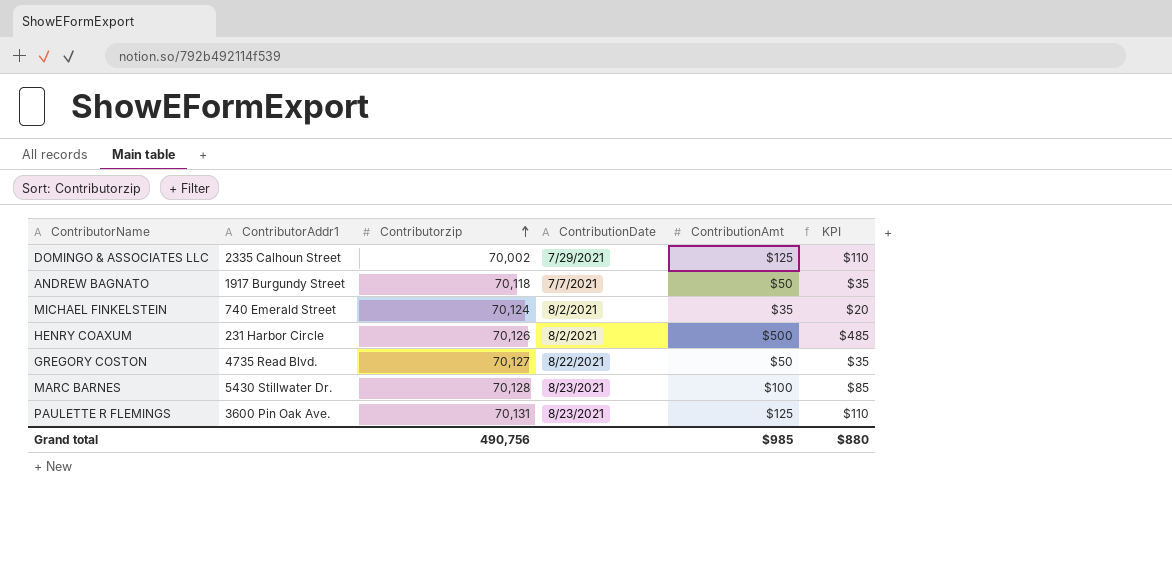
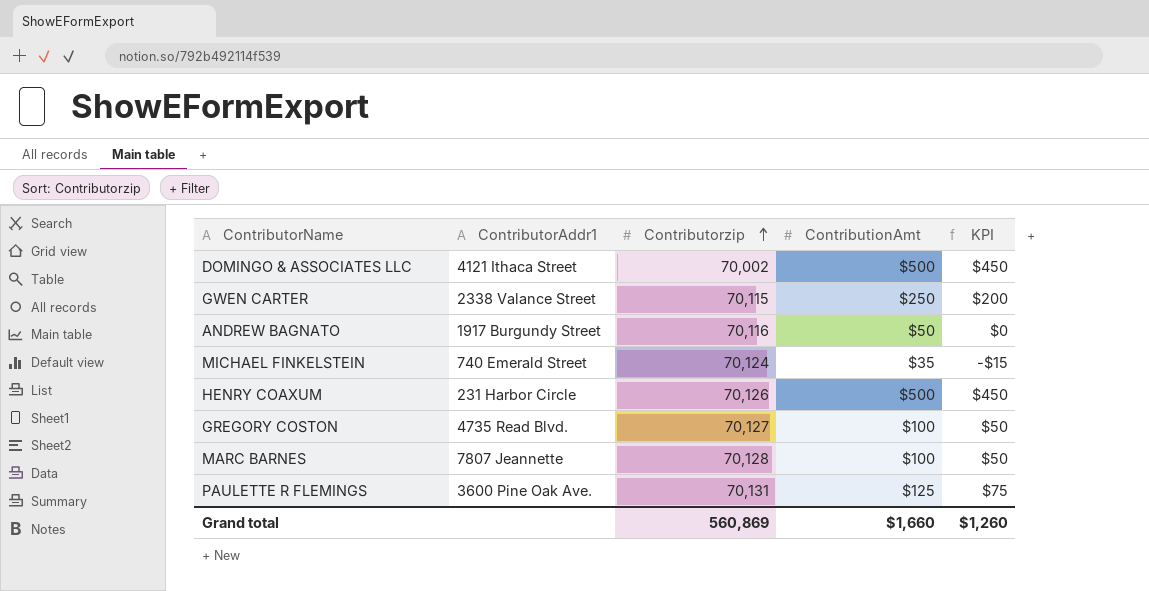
column ContributionDate | position: 4 -> none
column KPI | formula: [ContributionAmt] - 15 -> [ContributionAmt] - 50
DOMINGO & ASSOCIATES LLC | ContributorAddr1: 2335 Calhoun Street -> 4121 Ithaca Street
DOMINGO & ASSOCIATES LLC | ContributionAmt: $125 -> $500
row GWEN CARTER: none -> 2338 Valance Street | 70,115 | $250 | $200
ANDREW BAGNATO | Contributorzip: 70,118 -> 70,116
GREGORY COSTON | ContributionAmt: $50 -> $100
MARC BARNES | ContributorAddr1: 5430 Stillwater Dr. -> 7807 Jeannette
PAULETTE R FLEMINGS | ContributorAddr1: 3600 Pin Oak Ave. -> 3600 Pine Oak Ave.
Grand total | Contributorzip: 490,756 -> 560,869
Grand total | ContributionAmt: $985 -> $1,660
Grand total | KPI: $880 -> $1,260

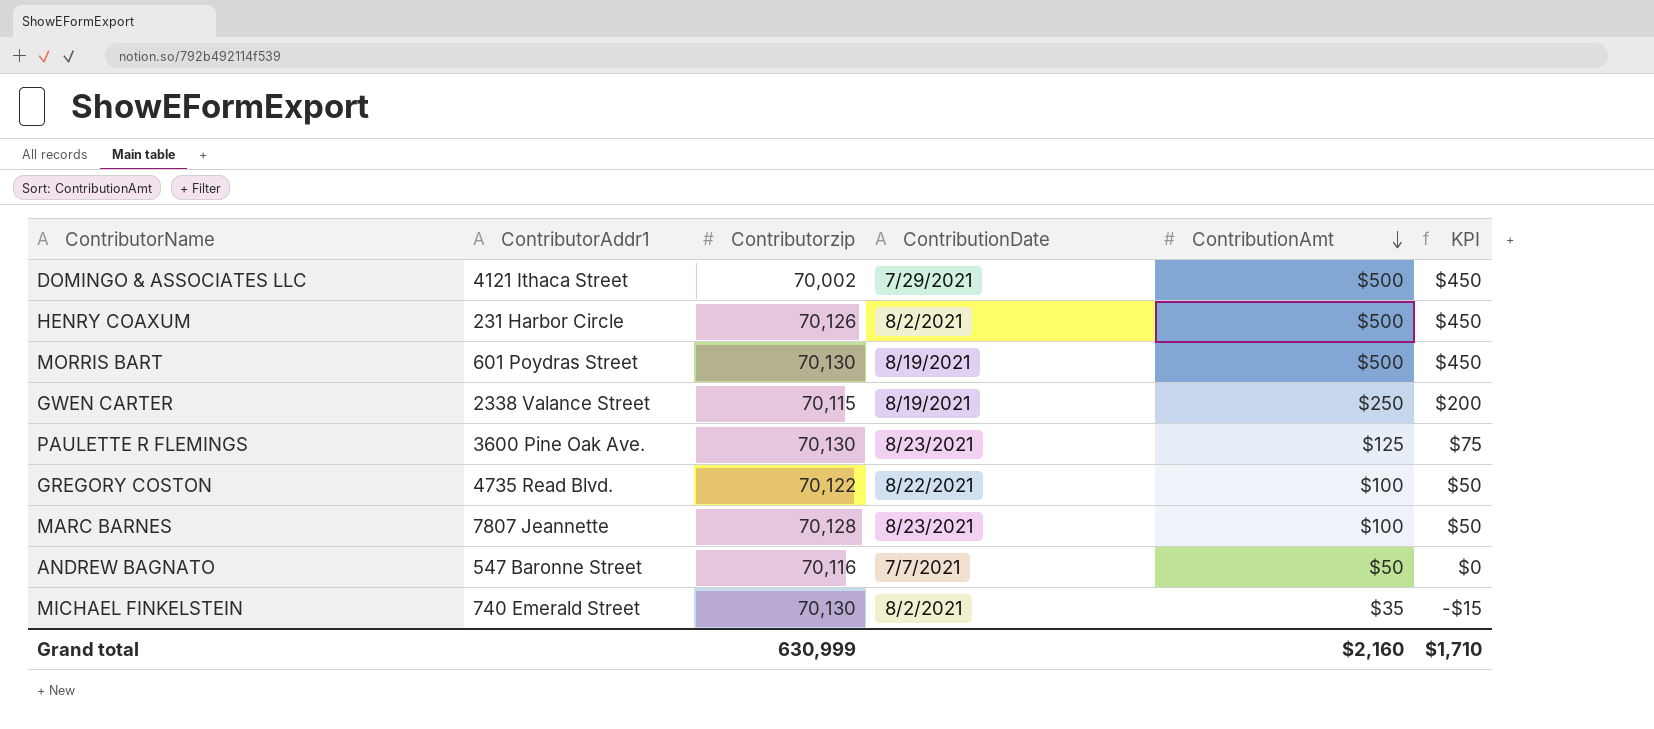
row order: Contributorzip ascending -> ContributionAmt descending
column ContributionDate | position: none -> 4
row MORRIS BART: none -> 601 Poydras Street | 70,130 | 8/19/2021 | $500 | $450
PAULETTE R FLEMINGS | Contributorzip: 70,131 -> 70,130
GREGORY COSTON | Contributorzip: 70,127 -> 70,122
ANDREW BAGNATO | ContributorAddr1: 1917 Burgundy Street -> 547 Baronne Street
MICHAEL FINKELSTEIN | Contributorzip: 70,124 -> 70,130
Grand total | Contributorzip: 560,869 -> 630,999
Grand total | ContributionAmt: $1,660 -> $2,160
Grand total | KPI: $1,260 -> $1,710

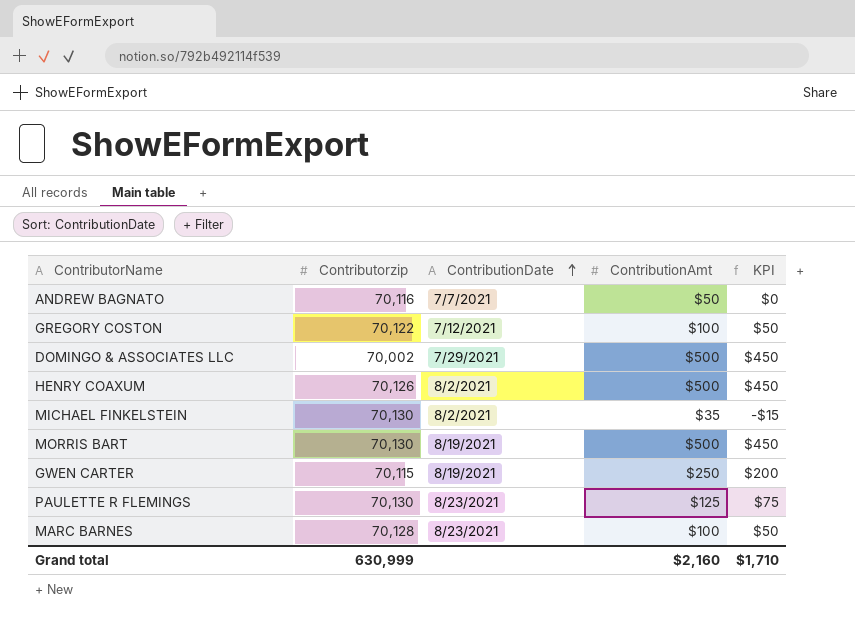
row order: ContributionAmt descending -> ContributionDate ascending
column ContributorAddr1 | position: 2 -> none
GREGORY COSTON | ContributionDate: 8/22/2021 -> 7/12/2021

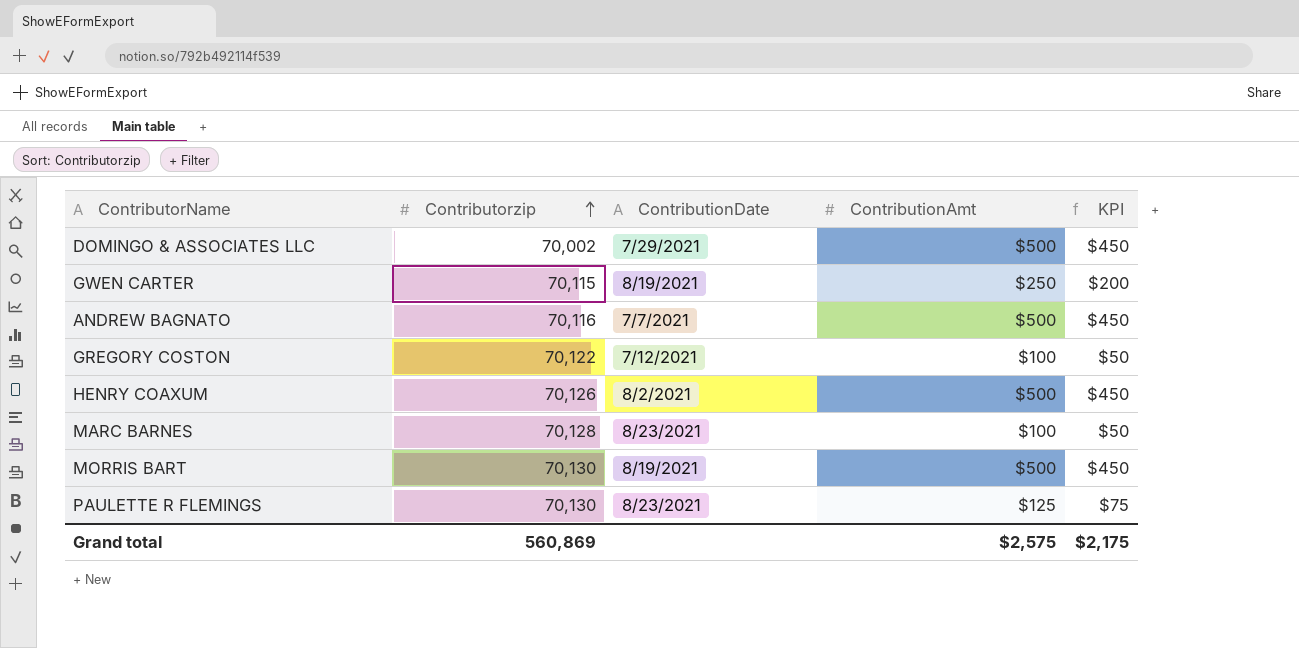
row order: ContributionDate ascending -> Contributorzip ascending
row MICHAEL FINKELSTEIN: 70,130 | 8/2/2021 | $35 | -$15 -> none
ANDREW BAGNATO | ContributionAmt: $50 -> $500
ANDREW BAGNATO | KPI: $0 -> $450
Grand total | Contributorzip: 630,999 -> 560,869
Grand total | ContributionAmt: $2,160 -> $2,575
Grand total | KPI: $1,710 -> $2,175

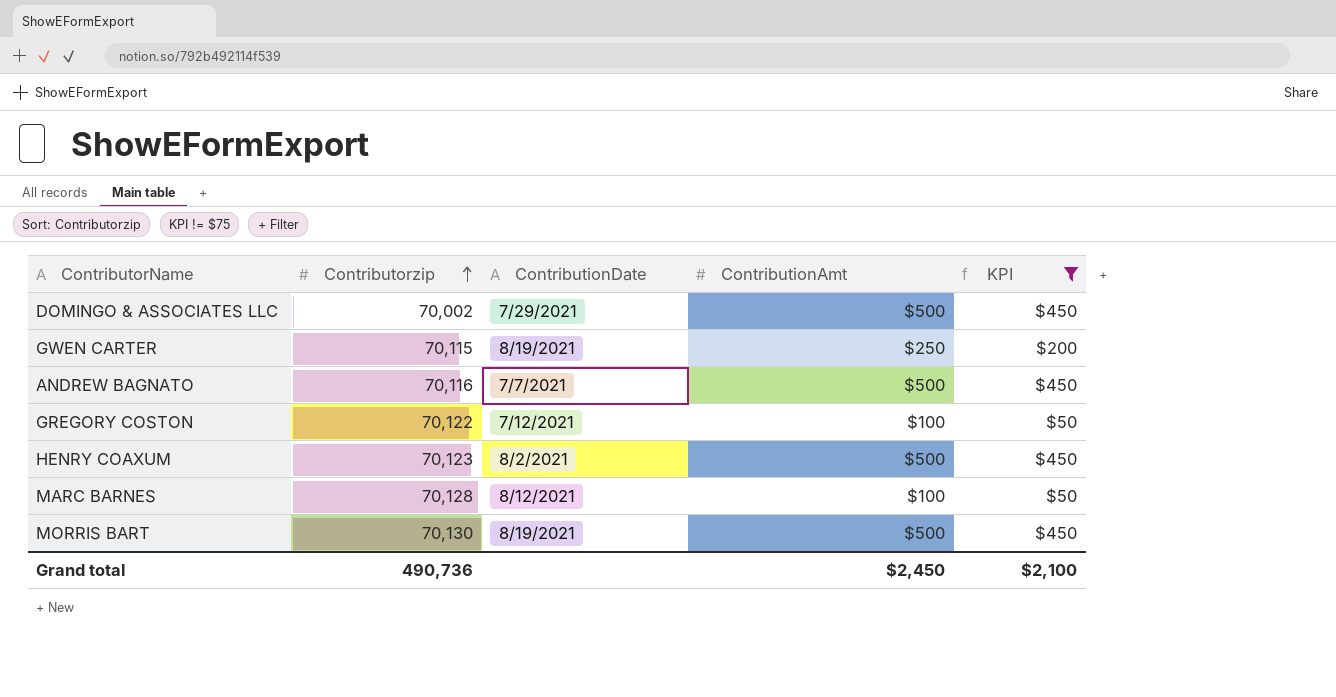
filter: none -> KPI != $75
HENRY COAXUM | Contributorzip: 70,126 -> 70,123
MARC BARNES | ContributionDate: 8/23/2021 -> 8/12/2021
Grand total | Contributorzip: 560,869 -> 490,736
Grand total | ContributionAmt: $2,575 -> $2,450
Grand total | KPI: $2,175 -> $2,100

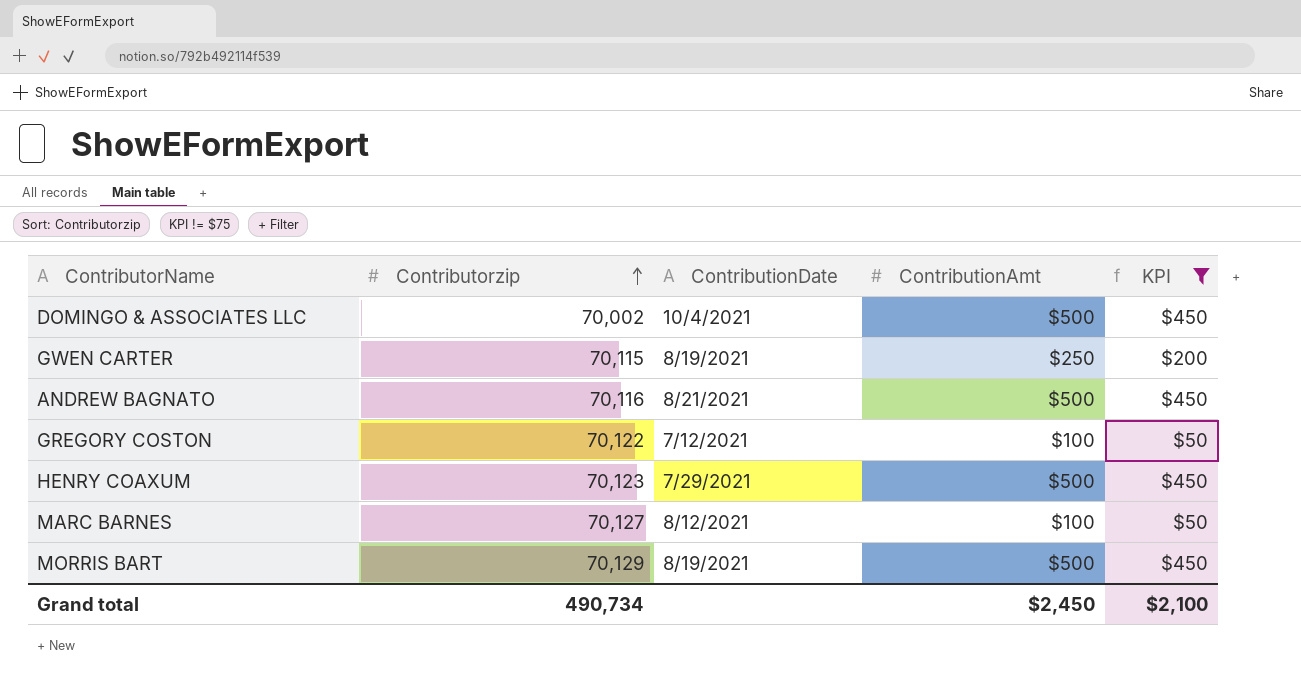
DOMINGO & ASSOCIATES LLC | ContributionDate: 7/29/2021 -> 10/4/2021
ANDREW BAGNATO | ContributionDate: 7/7/2021 -> 8/21/2021
HENRY COAXUM | ContributionDate: 8/2/2021 -> 7/29/2021
MARC BARNES | Contributorzip: 70,128 -> 70,127
MORRIS BART | Contributorzip: 70,130 -> 70,129
Grand total | Contributorzip: 490,736 -> 490,734

